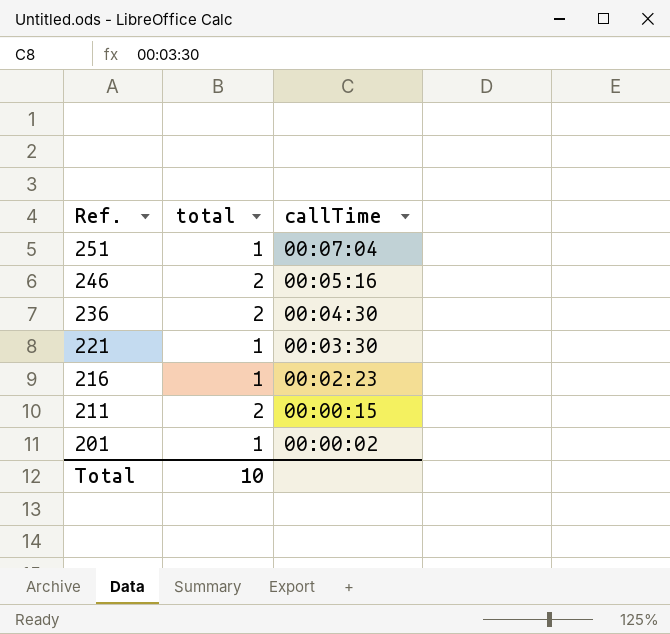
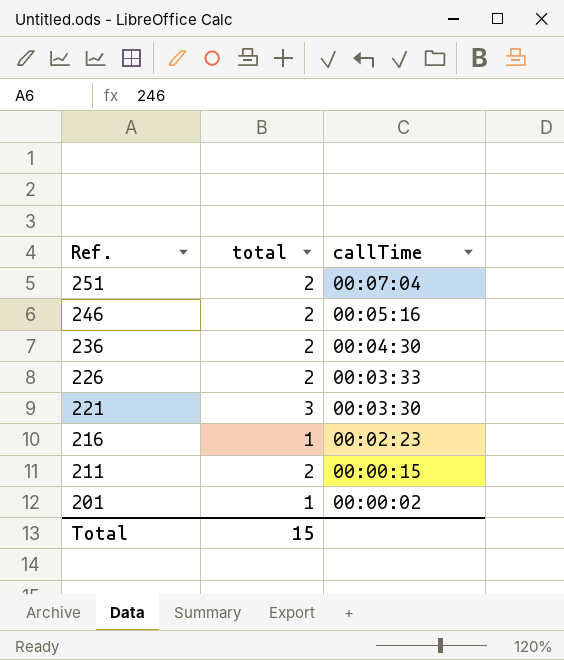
251 | total: 1 -> 2
row 226: none -> 2 | 00:03:33
221 | total: 1 -> 3
Total | total: 10 -> 15

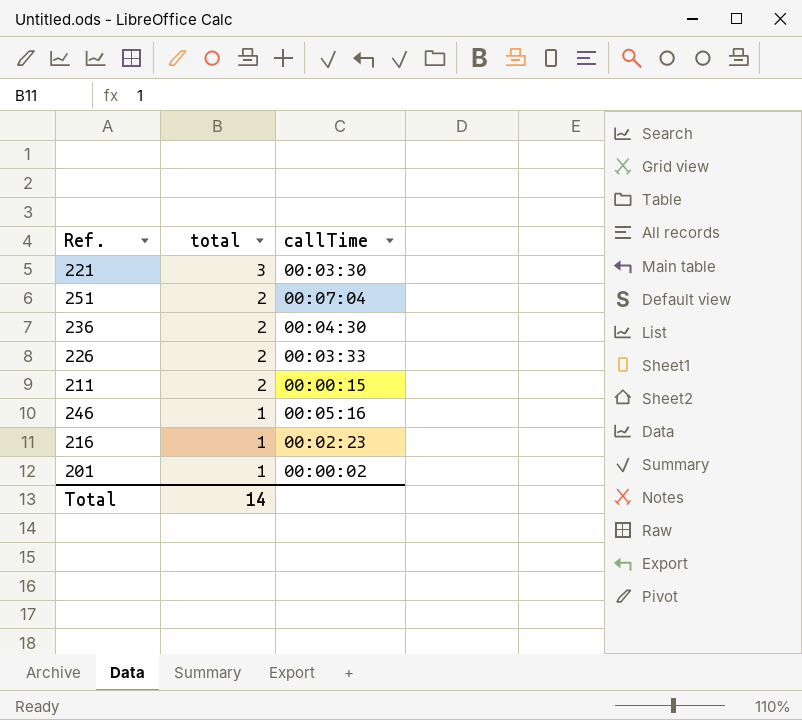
row order: Ref. descending -> total descending
246 | total: 2 -> 1
Total | total: 15 -> 14

